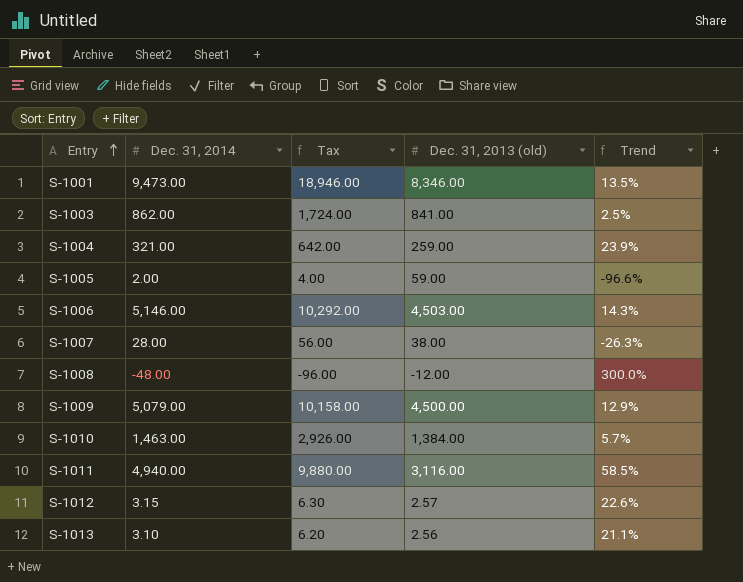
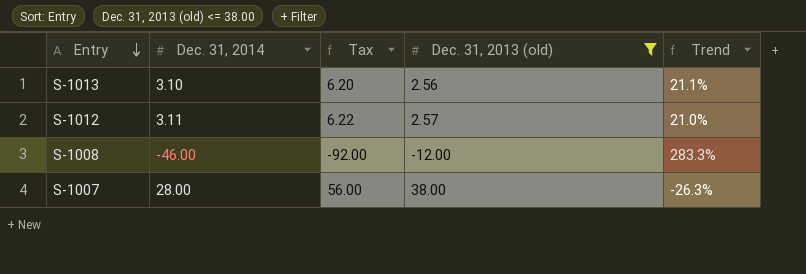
filter: none -> Dec. 31, 2013 (old) <= 38.00
row order: Entry ascending -> Entry descending
S-1012 | Dec. 31, 2014: 3.15 -> 3.11
S-1012 | Tax: 6.30 -> 6.22
S-1012 | Trend: 22.6% -> 21.0%
S-1008 | Dec. 31, 2014: -48.00 -> -46.00
S-1008 | Tax: -96.00 -> -92.00
S-1008 | Trend: 300.0% -> 283.3%

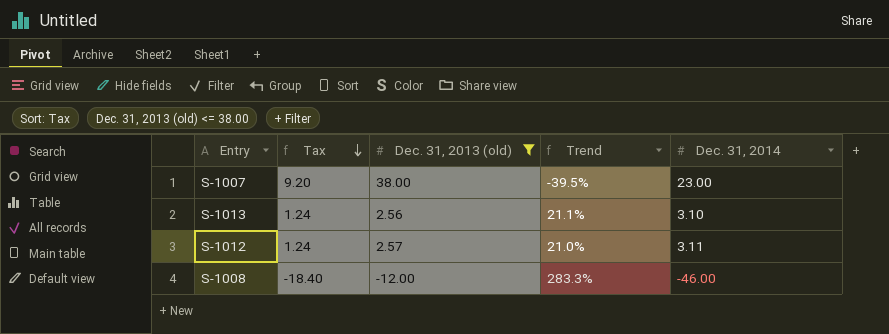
row order: Entry descending -> Tax descending
column Tax | formula: [Dec. 31, 2014] * 2 -> [Dec. 31, 2014] * 0.4
column Dec. 31, 2014 | position: 2 -> 5
S-1007 | Trend: -26.3% -> -39.5%
S-1007 | Dec. 31, 2014: 28.00 -> 23.00

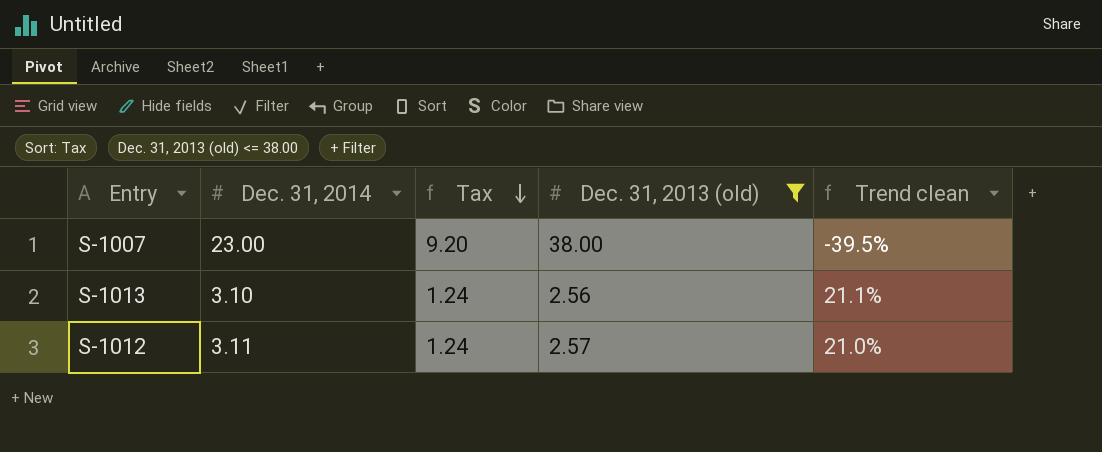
column Dec. 31, 2014 | position: 5 -> 2
column name: Trend -> Trend clean
row S-1008: -18.40 | -12.00 | 283.3% | -46.00 -> none

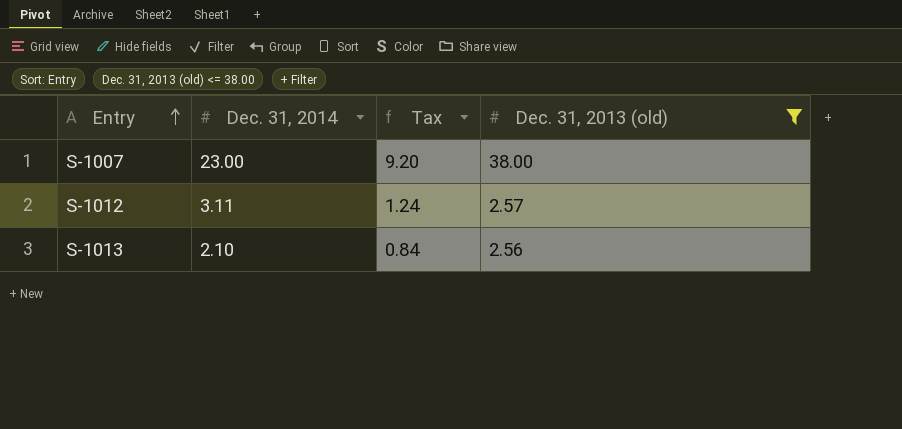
row order: Tax descending -> Entry ascending
column Trend clean | formula: ([Dec. 31, 2014] - [Dec. 31, 2013 (old)]) / [Dec. 31, 2013 (old)] -> none
S-1013 | Dec. 31, 2014: 3.10 -> 2.10
S-1013 | Tax: 1.24 -> 0.84

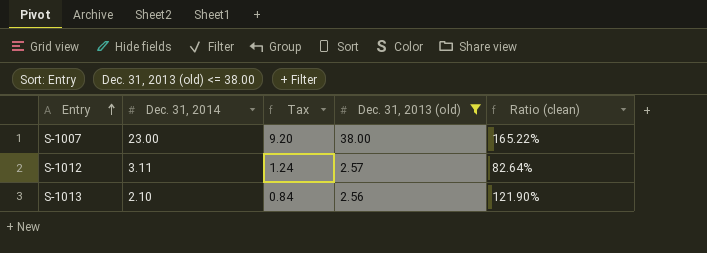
column Ratio (clean) | formula: none -> [Dec. 31, 2013 (old)] / [Dec. 31, 2014]

